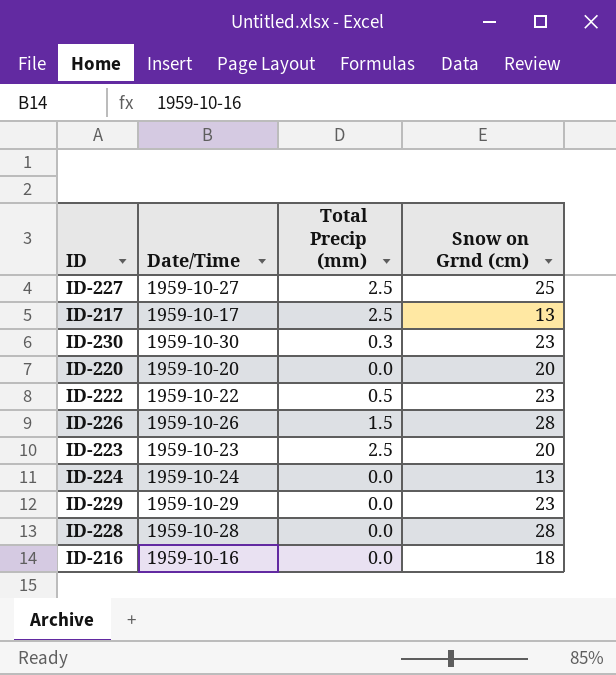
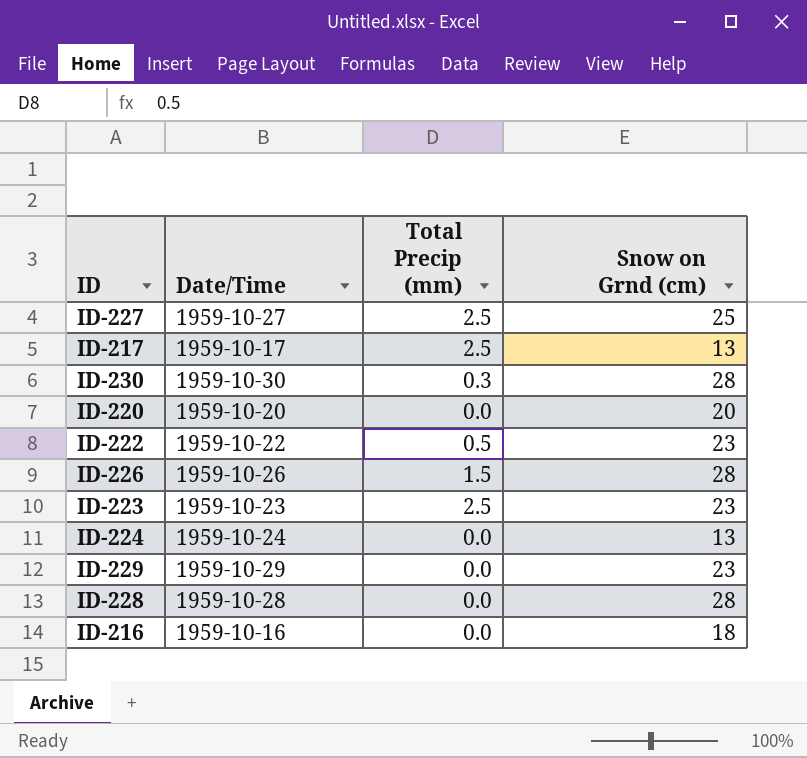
ID-230 | Snow on Grnd (cm): 23 -> 28
ID-223 | Snow on Grnd (cm): 20 -> 23

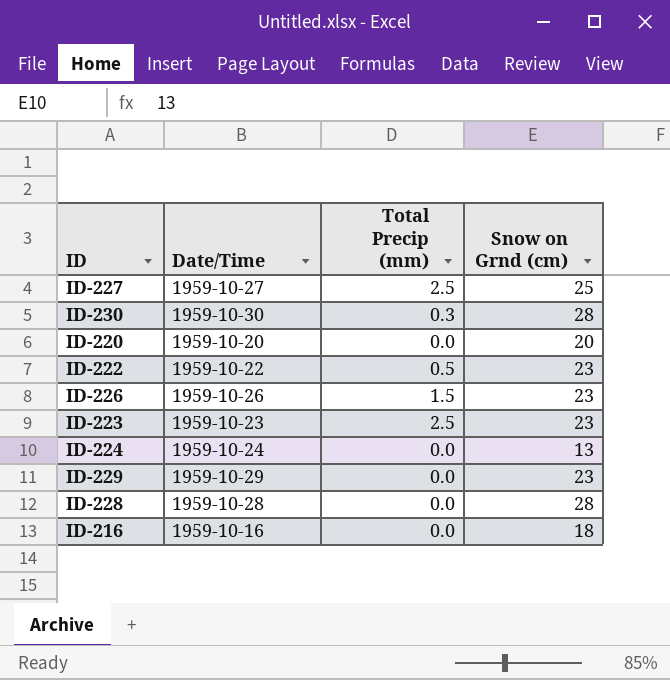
row ID-217: 1959-10-17 | 2.5 | 13 -> none
ID-226 | Snow on Grnd (cm): 28 -> 23

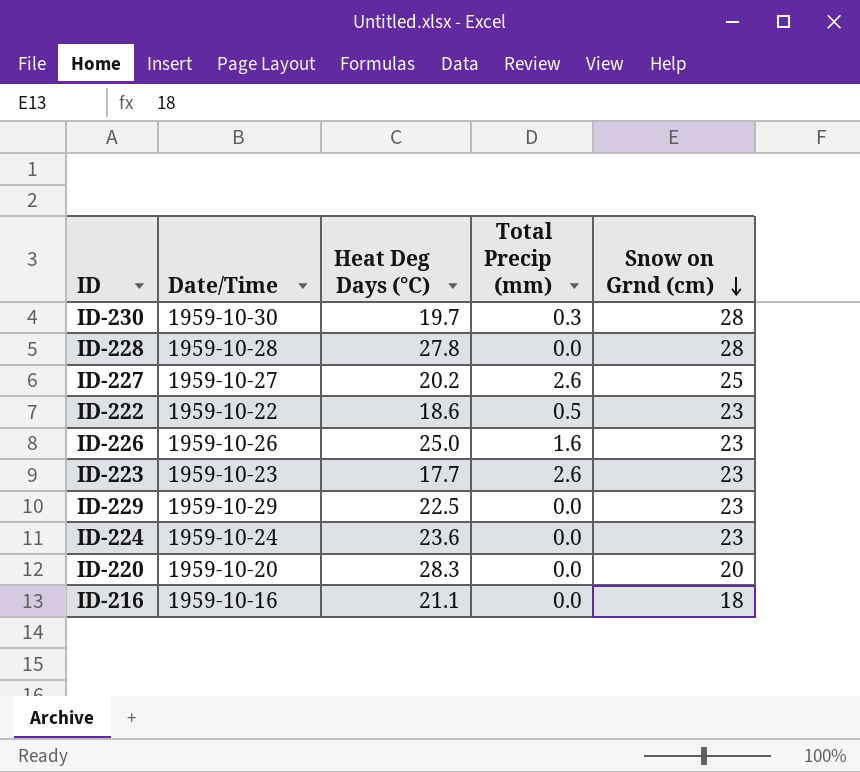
row order: none -> Snow on Grnd (cm) descending
column Heat Deg Days (°C) | position: none -> 3
ID-227 | Total Precip (mm): 2.5 -> 2.6
ID-226 | Total Precip (mm): 1.5 -> 1.6
ID-223 | Total Precip (mm): 2.5 -> 2.6
ID-224 | Snow on Grnd (cm): 13 -> 23

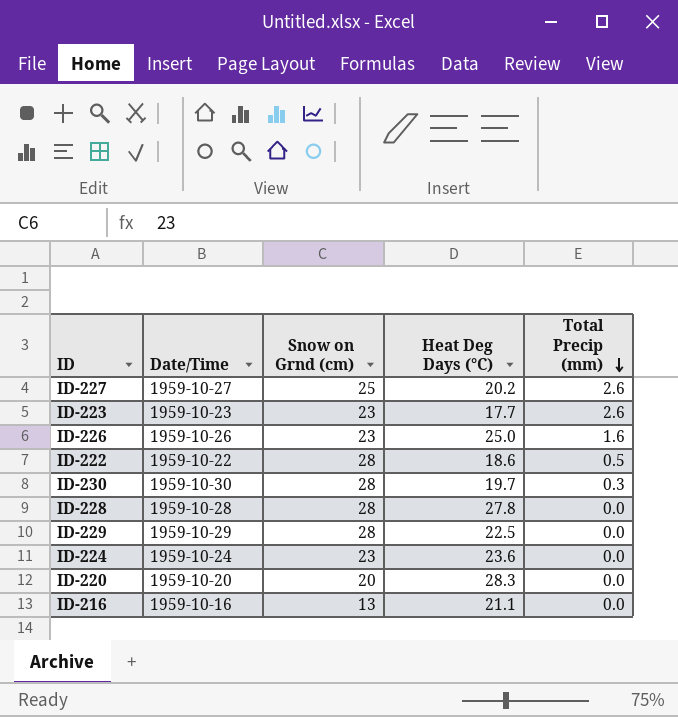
row order: Snow on Grnd (cm) descending -> Total Precip (mm) descending
column Snow on Grnd (cm) | position: 5 -> 3
ID-222 | Snow on Grnd (cm): 23 -> 28
ID-229 | Snow on Grnd (cm): 23 -> 28
ID-216 | Snow on Grnd (cm): 18 -> 13

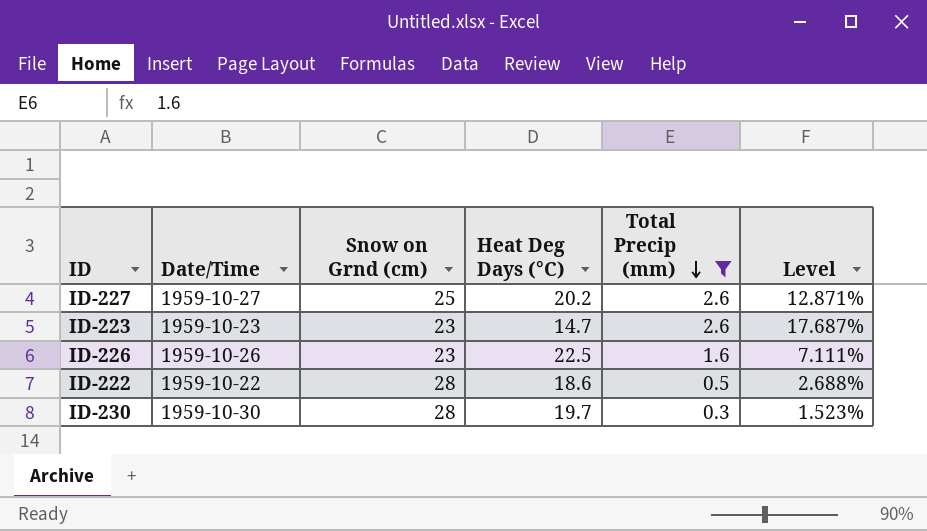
filter: none -> Total Precip (mm) != 0.0
column Level | formula: none -> [Total Precip (mm)] / [Heat Deg Days (°C)]
ID-223 | Heat Deg Days (°C): 17.7 -> 14.7
ID-226 | Heat Deg Days (°C): 25.0 -> 22.5

